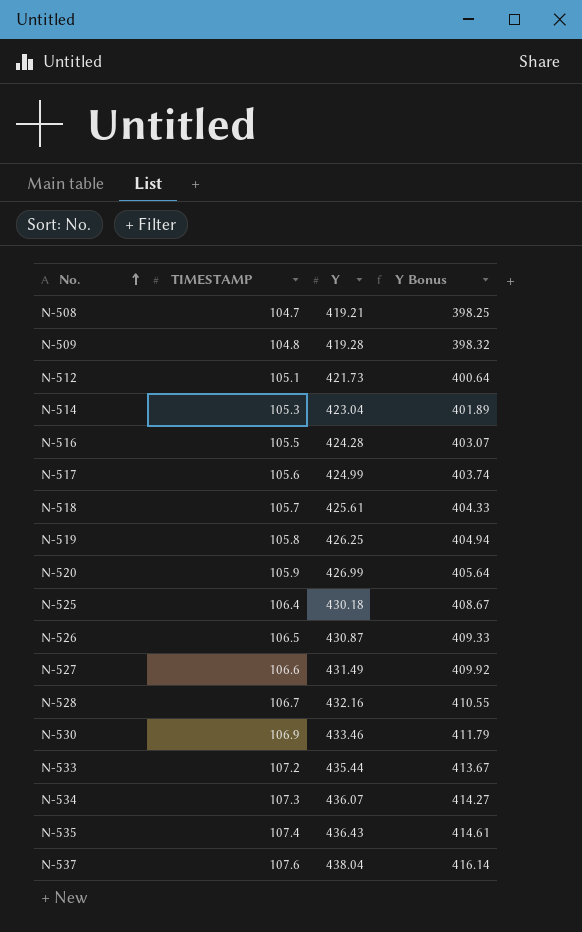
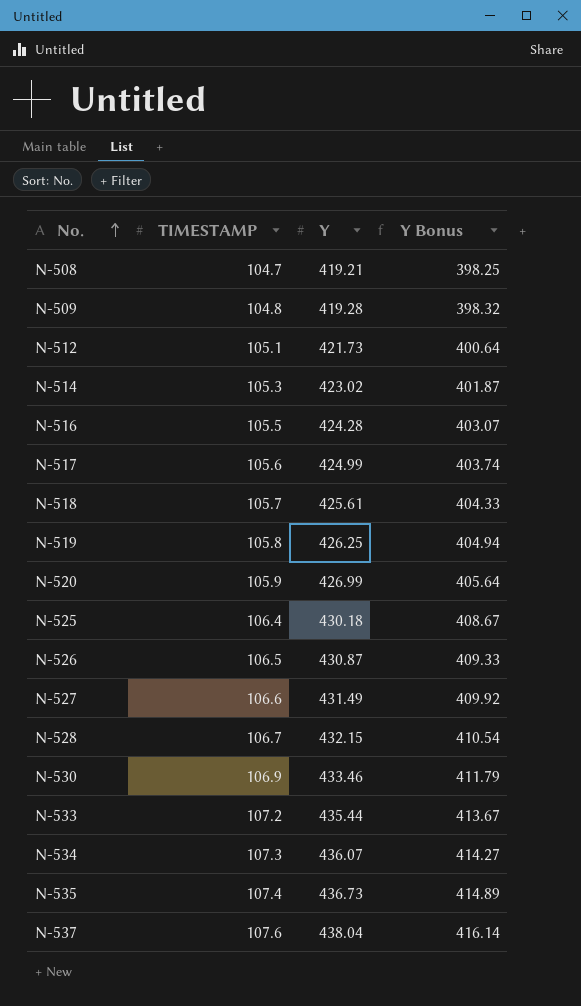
N-514 | Y: 423.04 -> 423.02
N-514 | Y Bonus: 401.89 -> 401.87
N-528 | Y: 432.16 -> 432.15
N-528 | Y Bonus: 410.55 -> 410.54
N-535 | Y: 436.43 -> 436.73
N-535 | Y Bonus: 414.61 -> 414.89

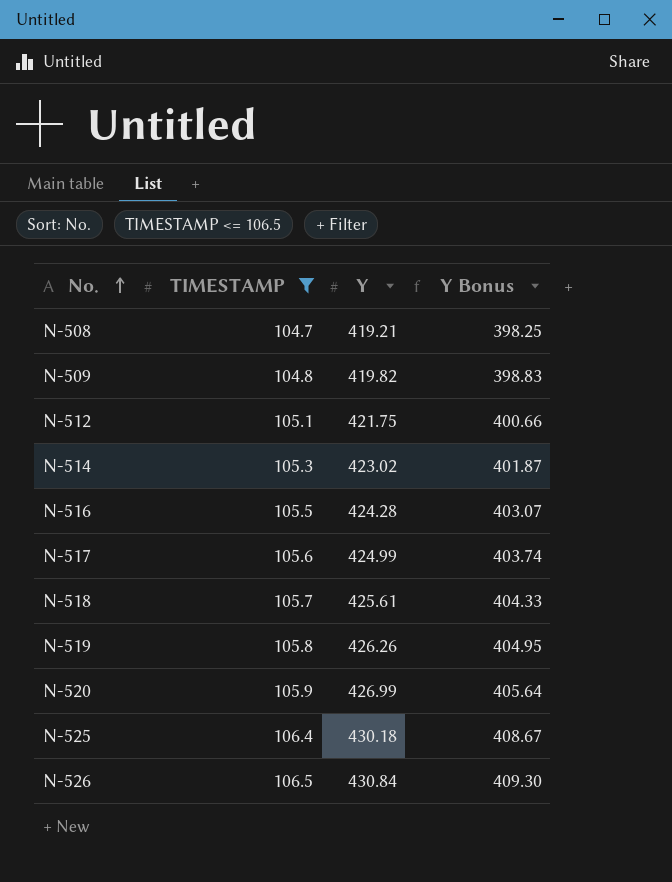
filter: none -> TIMESTAMP <= 106.5
N-509 | Y: 419.28 -> 419.82
N-509 | Y Bonus: 398.32 -> 398.83
N-512 | Y: 421.73 -> 421.75
N-512 | Y Bonus: 400.64 -> 400.66
N-519 | Y: 426.25 -> 426.26
N-519 | Y Bonus: 404.94 -> 404.95
N-526 | Y: 430.87 -> 430.84
N-526 | Y Bonus: 409.33 -> 409.30

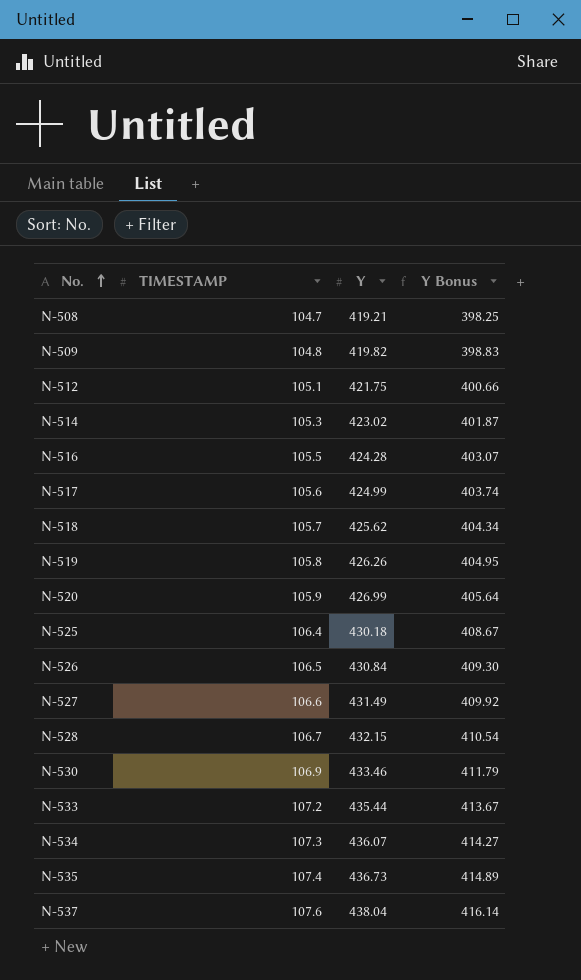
filter: TIMESTAMP <= 106.5 -> none
N-518 | Y: 425.61 -> 425.62
N-518 | Y Bonus: 404.33 -> 404.34

